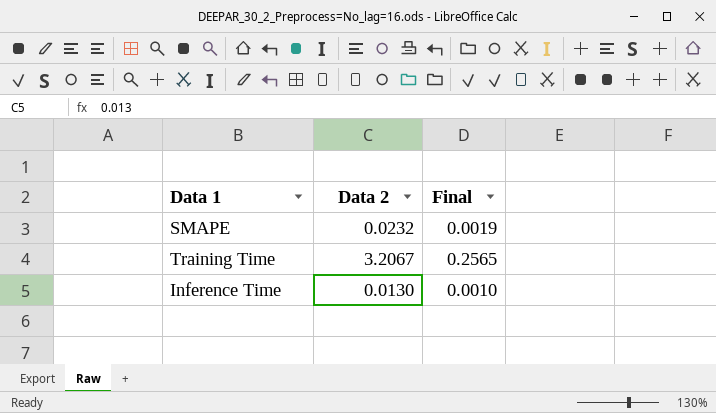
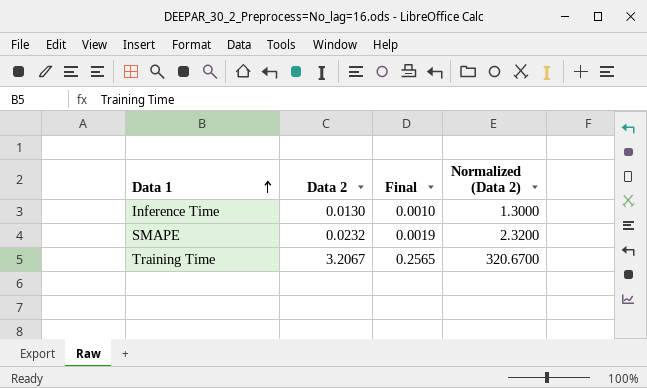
row order: none -> Data 1 ascending
column Normalized (Data 2) | formula: none -> [Data 2] * 100

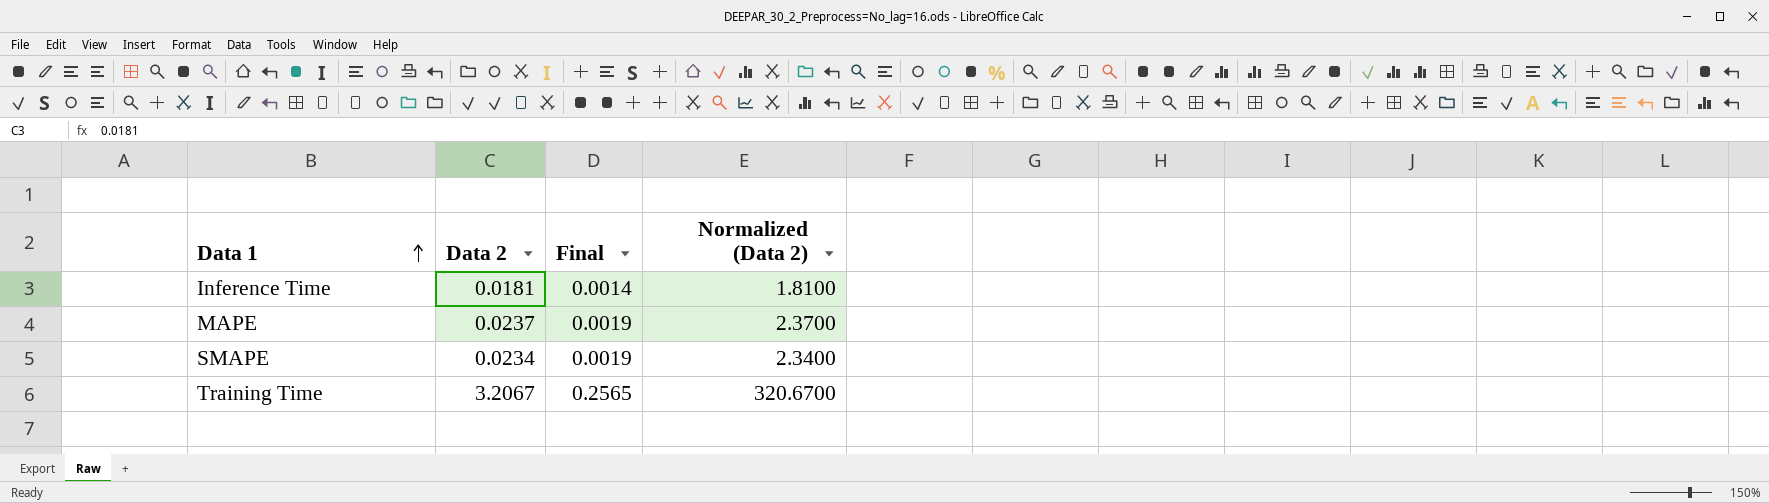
Inference Time | Data 2: 0.0130 -> 0.0181
Inference Time | Final: 0.0010 -> 0.0014
Inference Time | Normalized (Data 2): 1.3000 -> 1.8100
row MAPE: none -> 0.0237 | 0.0019 | 2.3700
SMAPE | Data 2: 0.0232 -> 0.0234
SMAPE | Normalized (Data 2): 2.3200 -> 2.3400

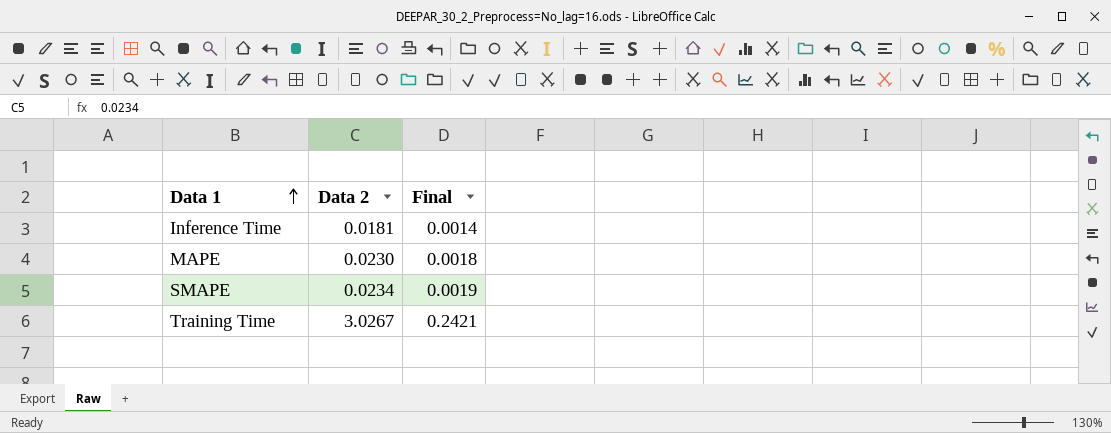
column Normalized (Data 2) | formula: [Data 2] * 100 -> none
MAPE | Data 2: 0.0237 -> 0.0230
MAPE | Final: 0.0019 -> 0.0018
Training Time | Data 2: 3.2067 -> 3.0267
Training Time | Final: 0.2565 -> 0.2421

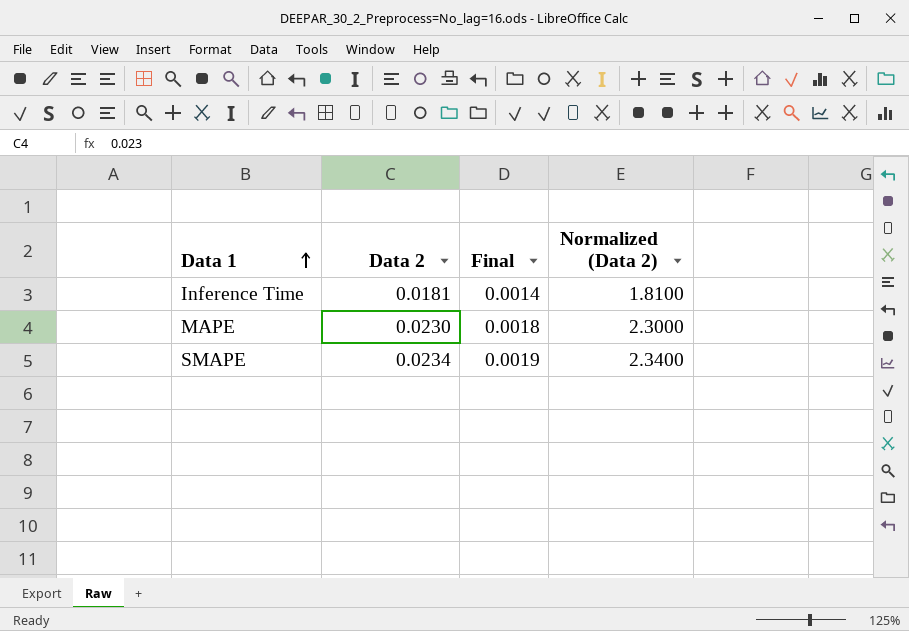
column Normalized (Data 2) | formula: none -> [Data 2] * 100
row Training Time: 3.0267 | 0.2421 -> none

